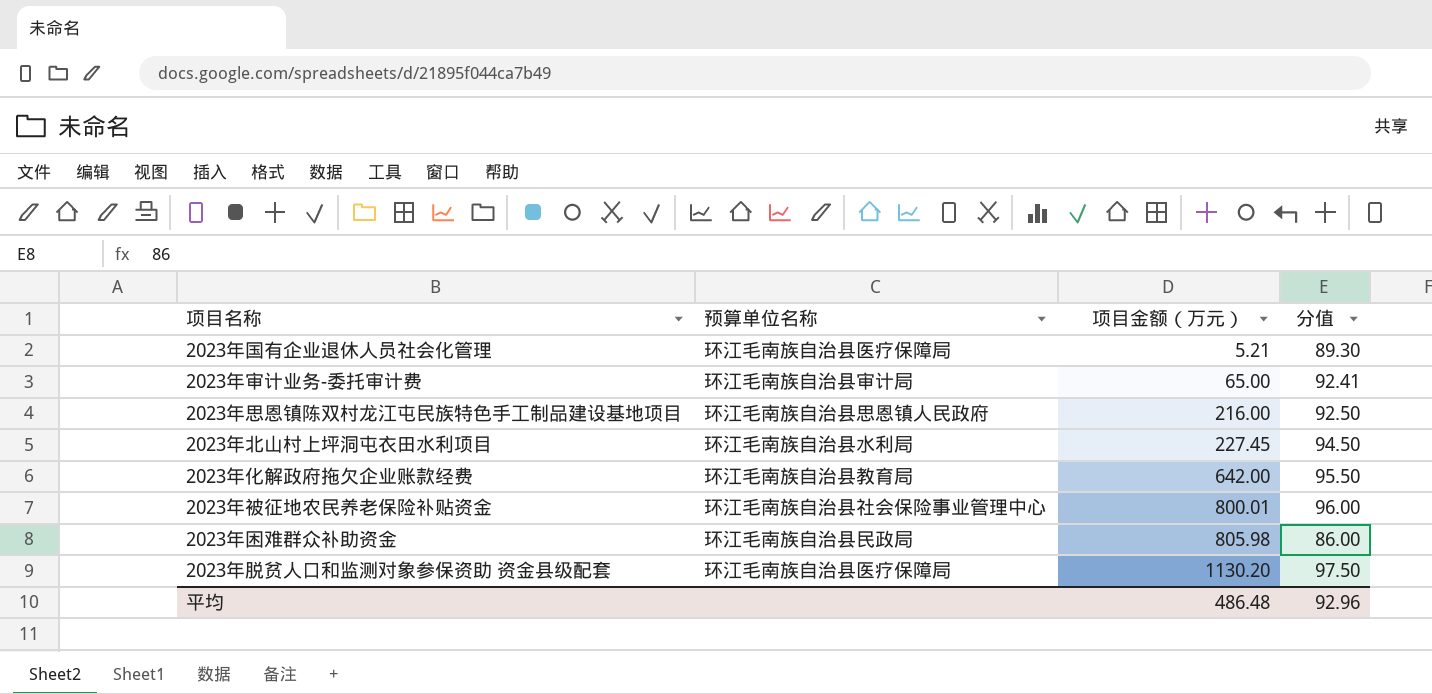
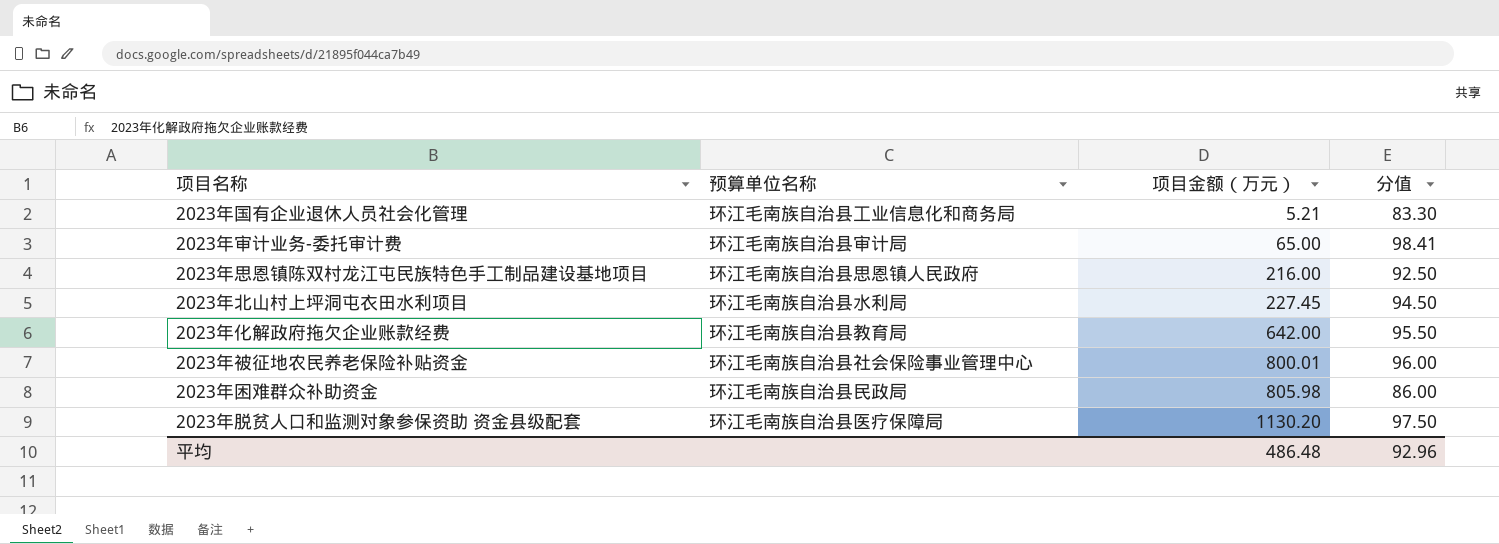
2023年国有企业退休人员社会化管理 | 预算单位名称: 环江毛南族自治县医疗保障局 -> 环江毛南族自治县工业信息化和商务局
2023年国有企业退休人员社会化管理 | 分值: 89.30 -> 83.30
2023年审计业务-委托审计费 | 分值: 92.41 -> 98.41

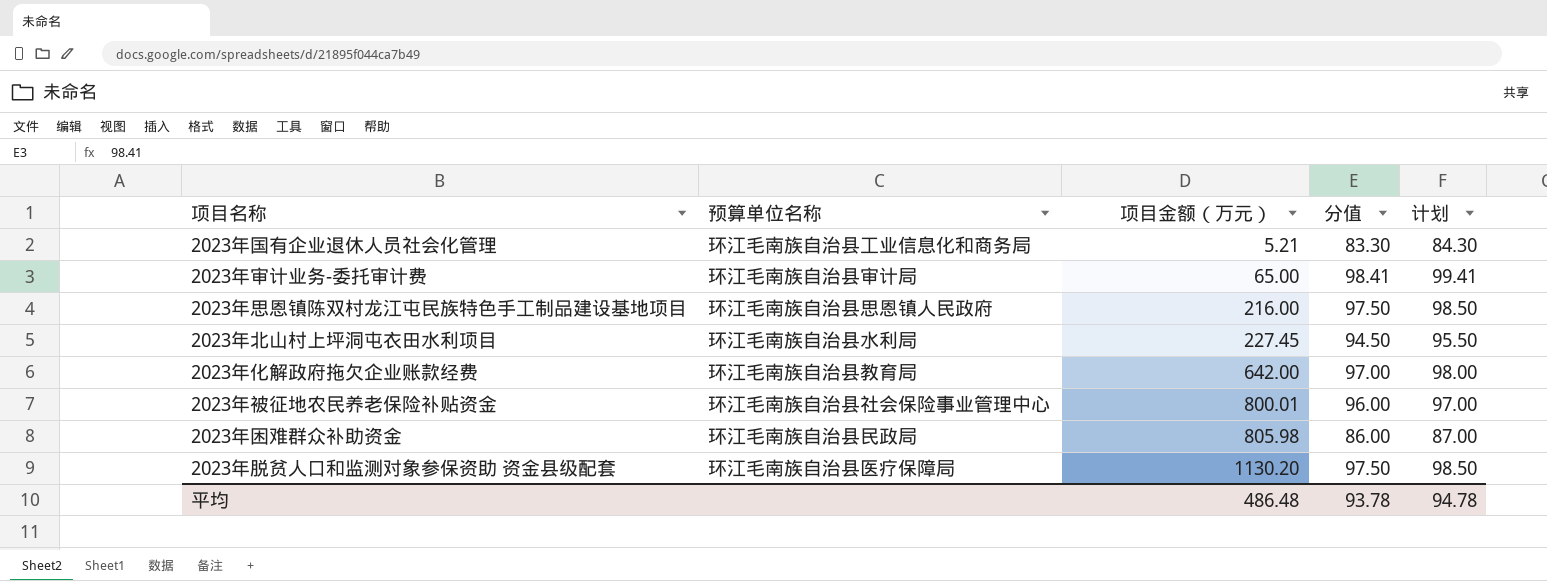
column 计划 | formula: none -> [分值] + 1
2023年思恩镇陈双村龙江屯民族特色手工制品建设基地项目 | 分值: 92.50 -> 97.50
2023年化解政府拖欠企业账款经费 | 分值: 95.50 -> 97.00
平均 | 分值: 92.96 -> 93.78

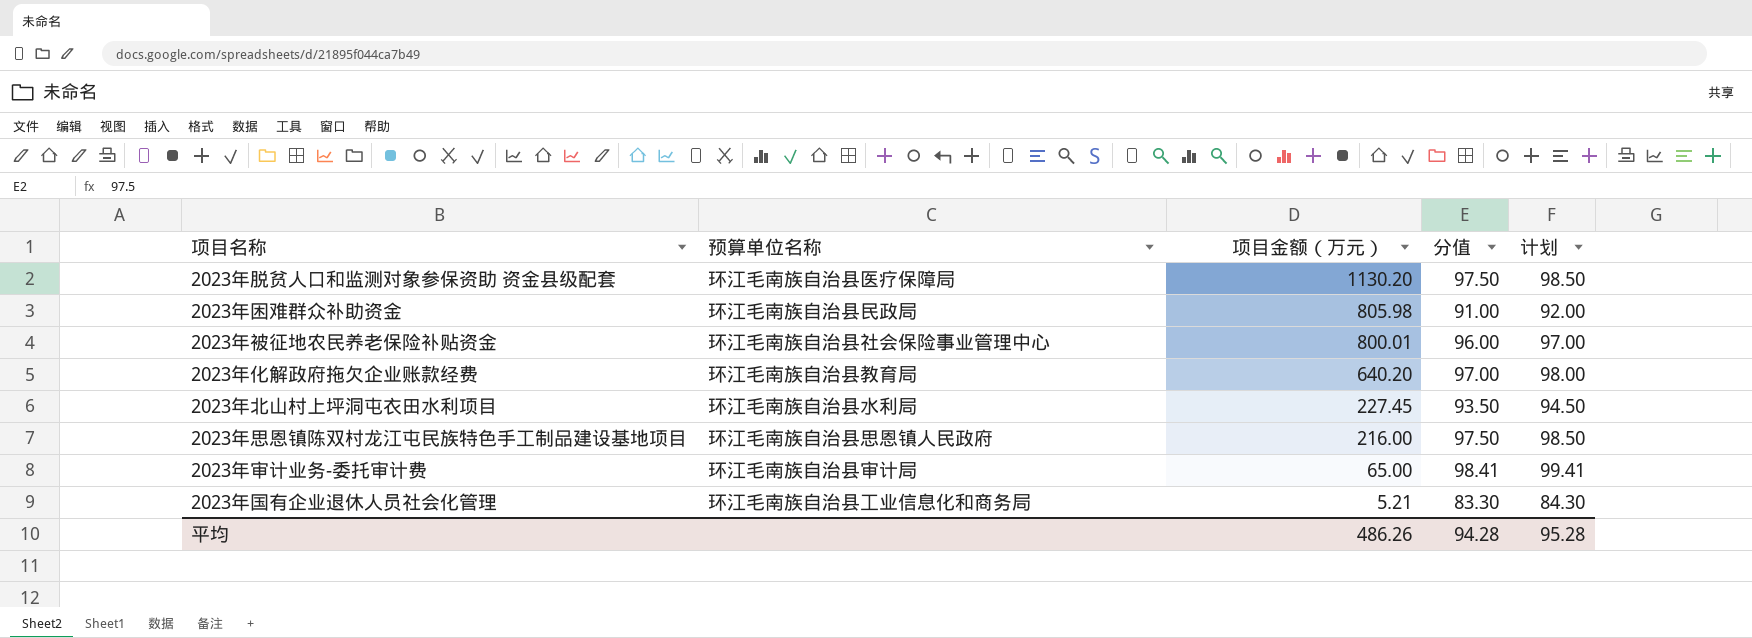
row order: 项目金额（万元） ascending -> 项目金额（万元） descending
2023年困难群众补助资金 | 分值: 86.00 -> 91.00
2023年困难群众补助资金 | 计划: 87.00 -> 92.00
2023年化解政府拖欠企业账款经费 | 项目金额（万元）: 642.00 -> 640.20
2023年北山村上坪洞屯衣田水利项目 | 分值: 94.50 -> 93.50
2023年北山村上坪洞屯衣田水利项目 | 计划: 95.50 -> 94.50
平均 | 项目金额（万元）: 486.48 -> 486.26
平均 | 分值: 93.78 -> 94.28
平均 | 计划: 94.78 -> 95.28

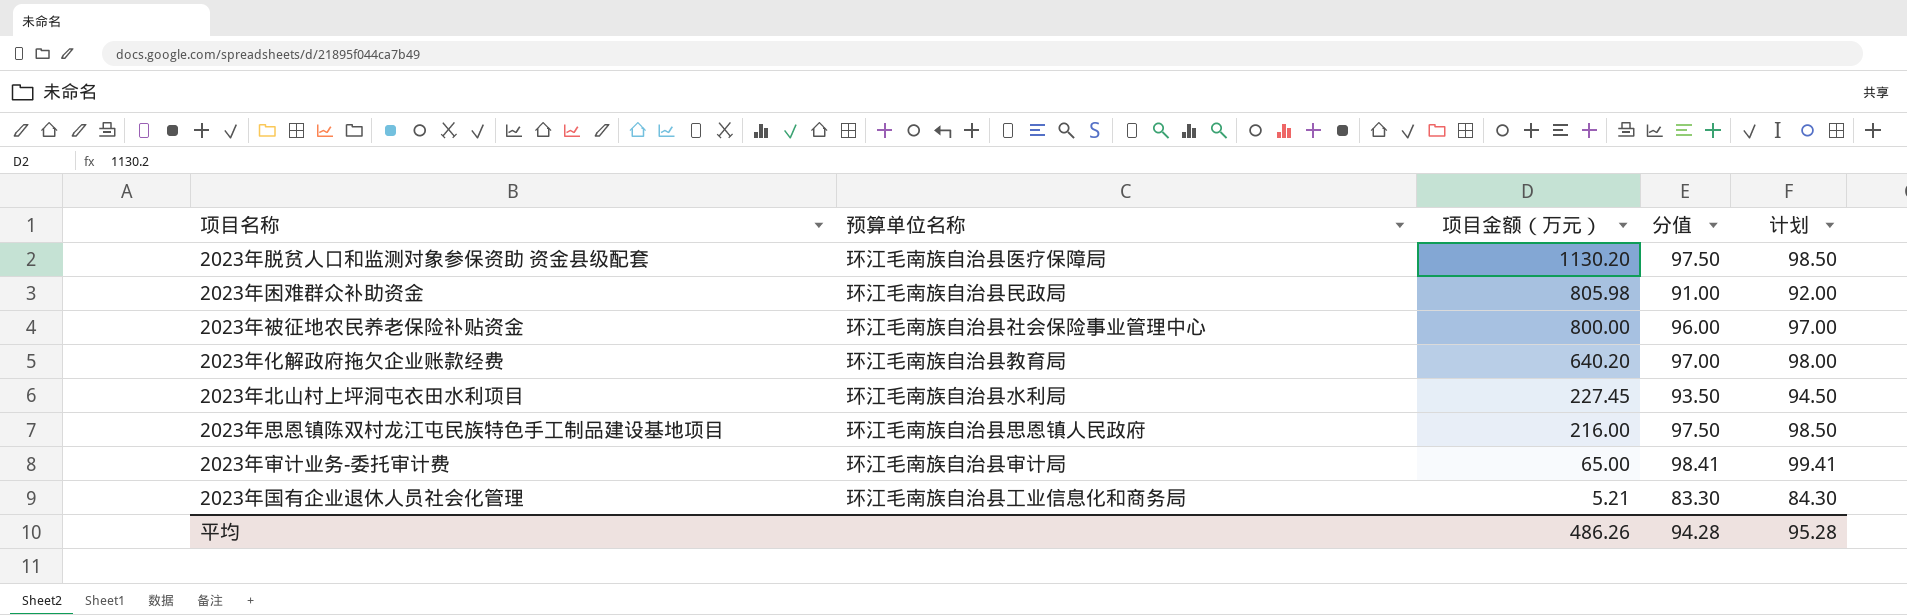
2023年被征地农民养老保险补贴资金 | 项目金额（万元）: 800.01 -> 800.00

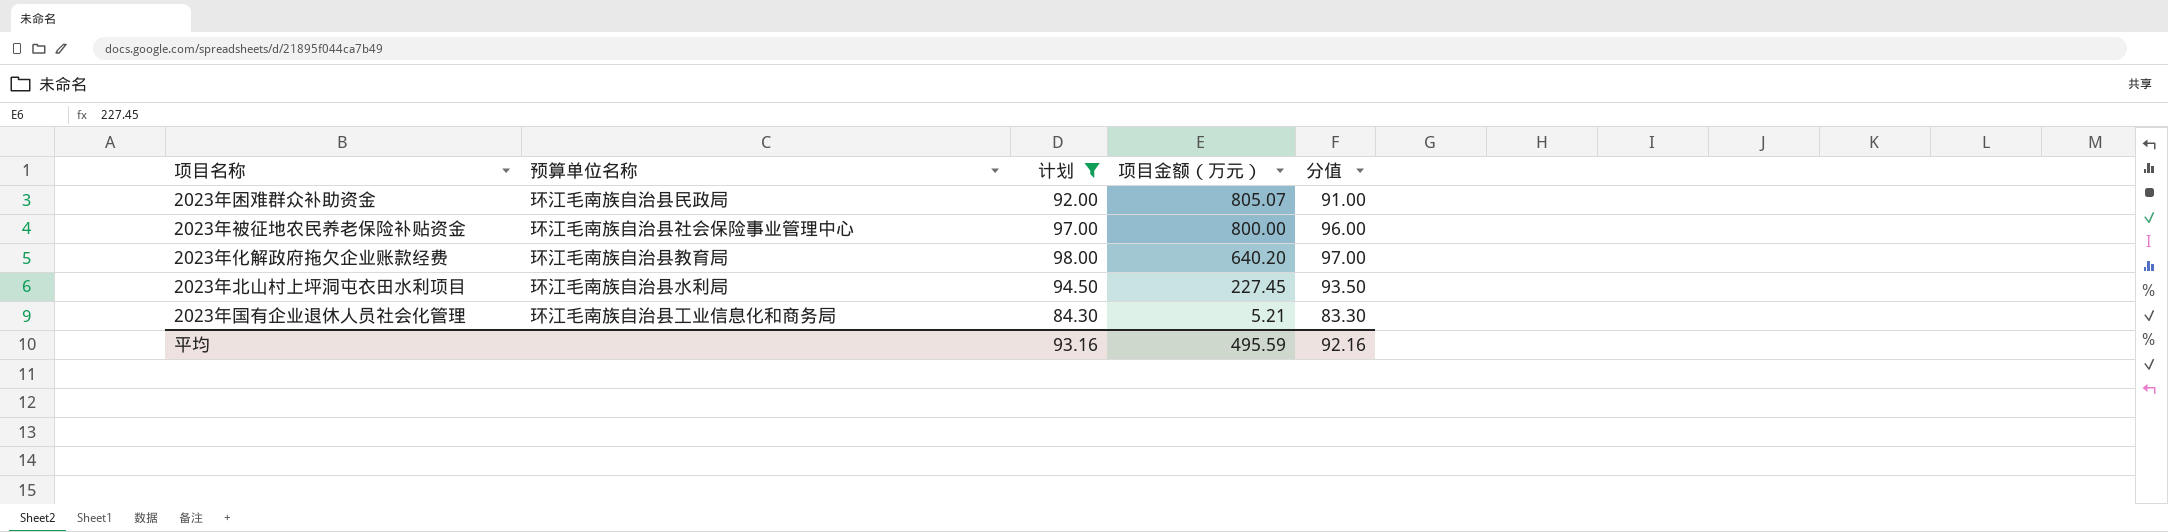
filter: none -> 计划 <= 98.00
column 计划 | position: 5 -> 3
2023年困难群众补助资金 | 项目金额（万元）: 805.98 -> 805.07
平均 | 计划: 95.28 -> 93.16
平均 | 项目金额（万元）: 486.26 -> 495.59
平均 | 分值: 94.28 -> 92.16

